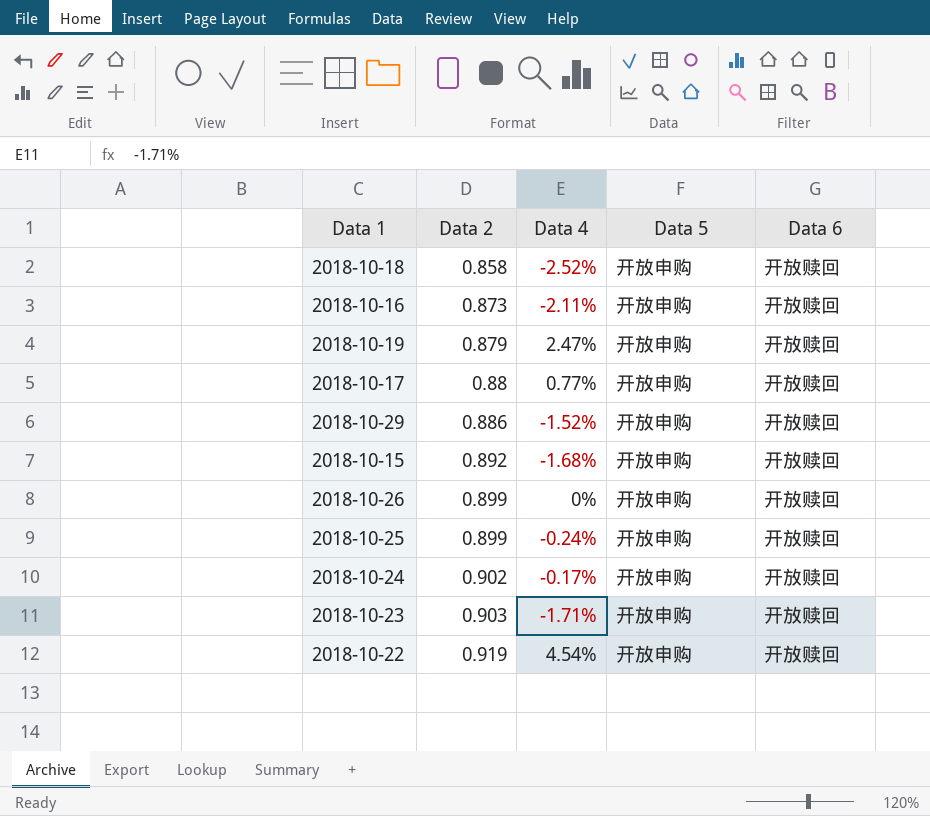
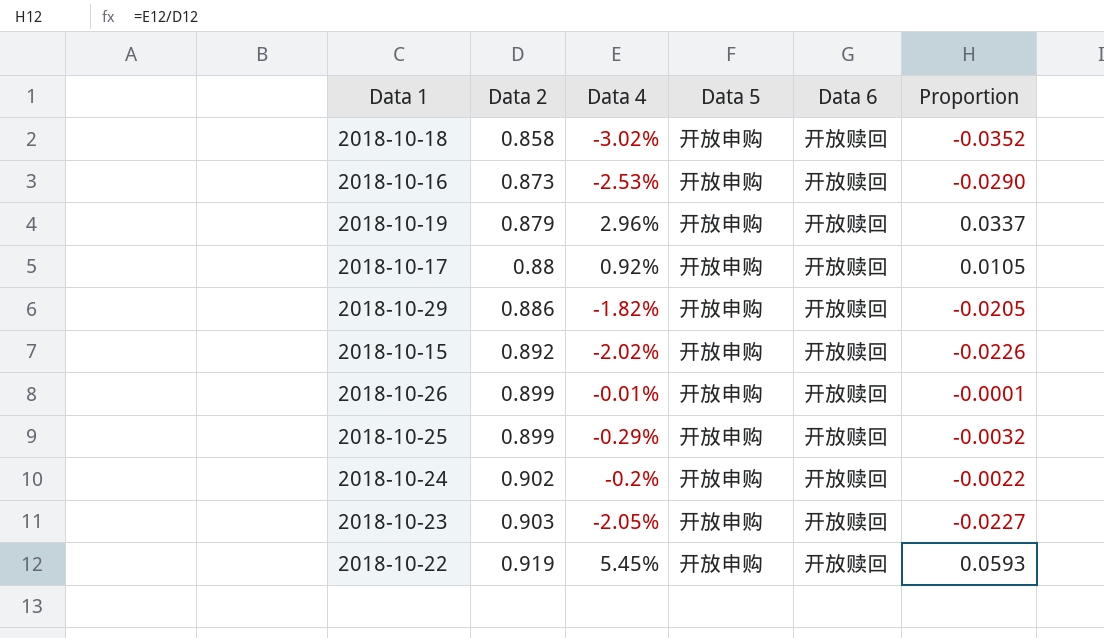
column Proportion | formula: none -> [Data 4] / [Data 2]
2018-10-18 | Data 4: -2.52% -> -3.02%
2018-10-16 | Data 4: -2.11% -> -2.53%
2018-10-19 | Data 4: 2.47% -> 2.96%
2018-10-17 | Data 4: 0.77% -> 0.92%
2018-10-29 | Data 4: -1.52% -> -1.82%
2018-10-15 | Data 4: -1.68% -> -2.02%
2018-10-26 | Data 4: 0% -> -0.01%
2018-10-25 | Data 4: -0.24% -> -0.29%
2018-10-24 | Data 4: -0.17% -> -0.2%
2018-10-23 | Data 4: -1.71% -> -2.05%
2018-10-22 | Data 4: 4.54% -> 5.45%

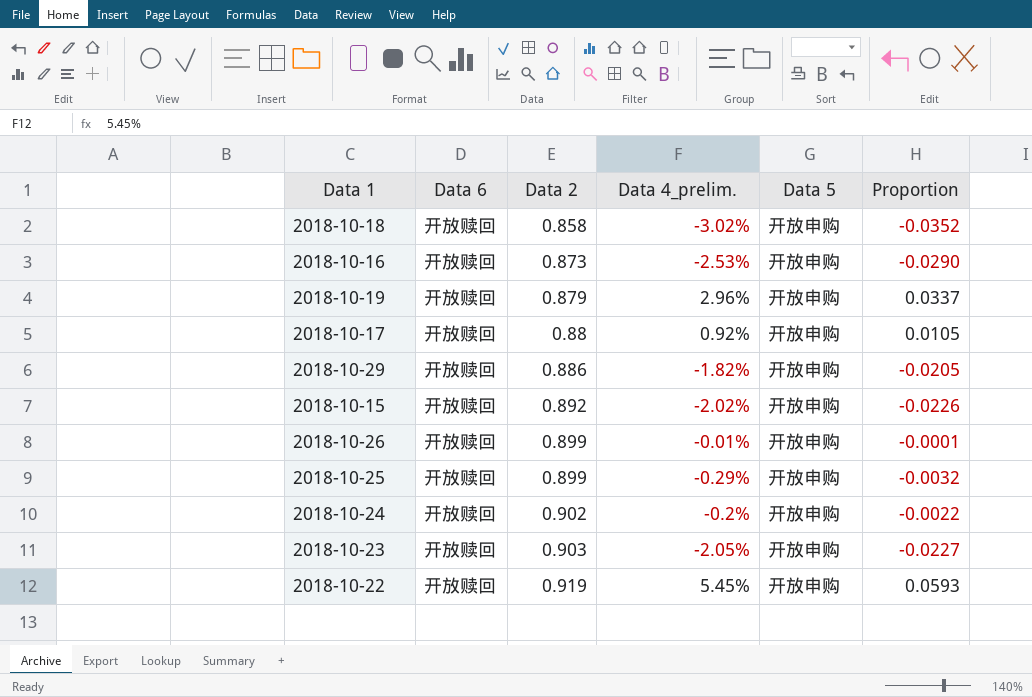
column Data 6 | position: 5 -> 2
column name: Data 4 -> Data 4_prelim.

